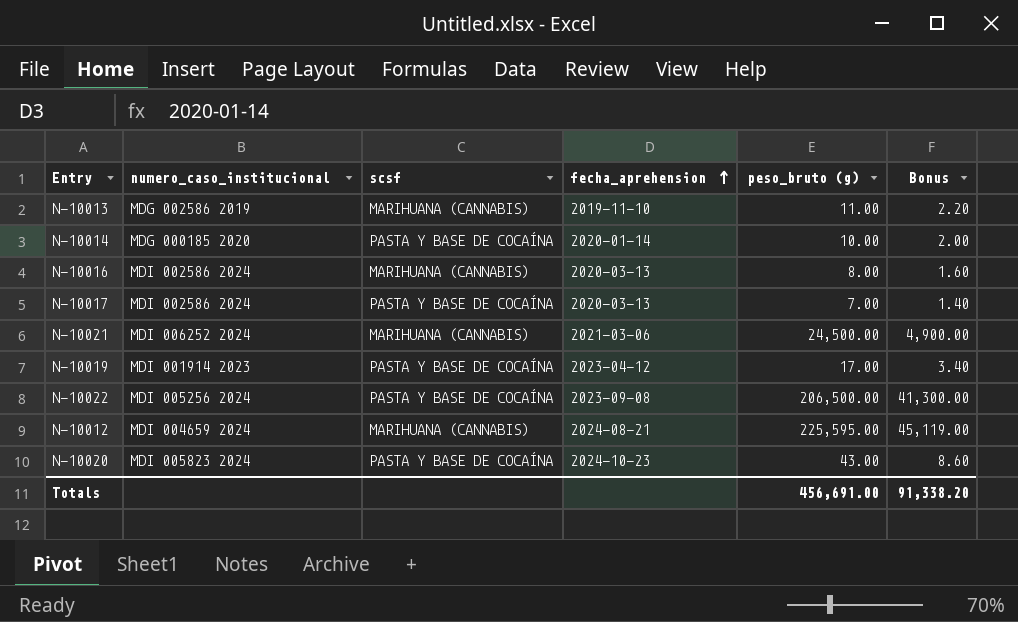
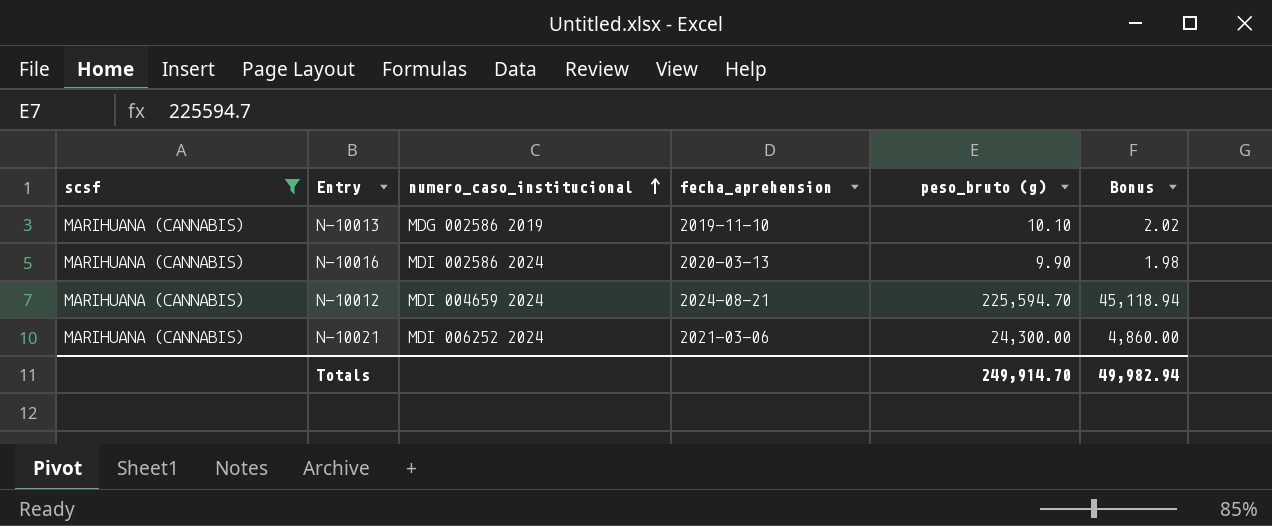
filter: none -> scsf = MARIHUANA (CANNABIS)
row order: fecha_aprehension ascending -> numero_caso_institucional ascending
column scsf | position: 3 -> 1
N-10013 | peso_bruto (g): 11.00 -> 10.10
N-10013 | Bonus: 2.20 -> 2.02
N-10016 | peso_bruto (g): 8.00 -> 9.90
N-10016 | Bonus: 1.60 -> 1.98
N-10012 | peso_bruto (g): 225,595.00 -> 225,594.70
N-10012 | Bonus: 45,119.00 -> 45,118.94
N-10021 | peso_bruto (g): 24,500.00 -> 24,300.00
N-10021 | Bonus: 4,900.00 -> 4,860.00
Totals | peso_bruto (g): 456,691.00 -> 249,914.70
Totals | Bonus: 91,338.20 -> 49,982.94

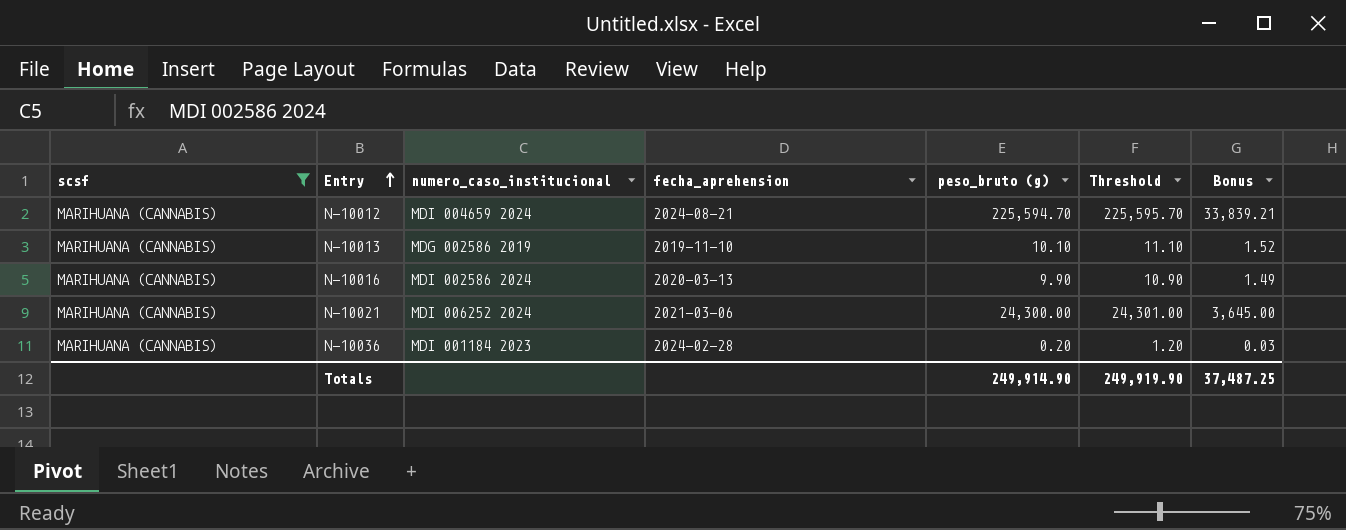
row order: numero_caso_institucional ascending -> Entry ascending
column Threshold | formula: none -> [peso_bruto (g)] + 1
column Bonus | formula: [peso_bruto (g)] * 0.2 -> [peso_bruto (g)] * 0.15
row N-10036: none -> MARIHUANA (CANNABIS) | MDI 001184 2023 | 2024-02-28 | 0.20 | 1.20 | 0.03
Totals | peso_bruto (g): 249,914.70 -> 249,914.90
Totals | Bonus: 49,982.94 -> 37,487.25

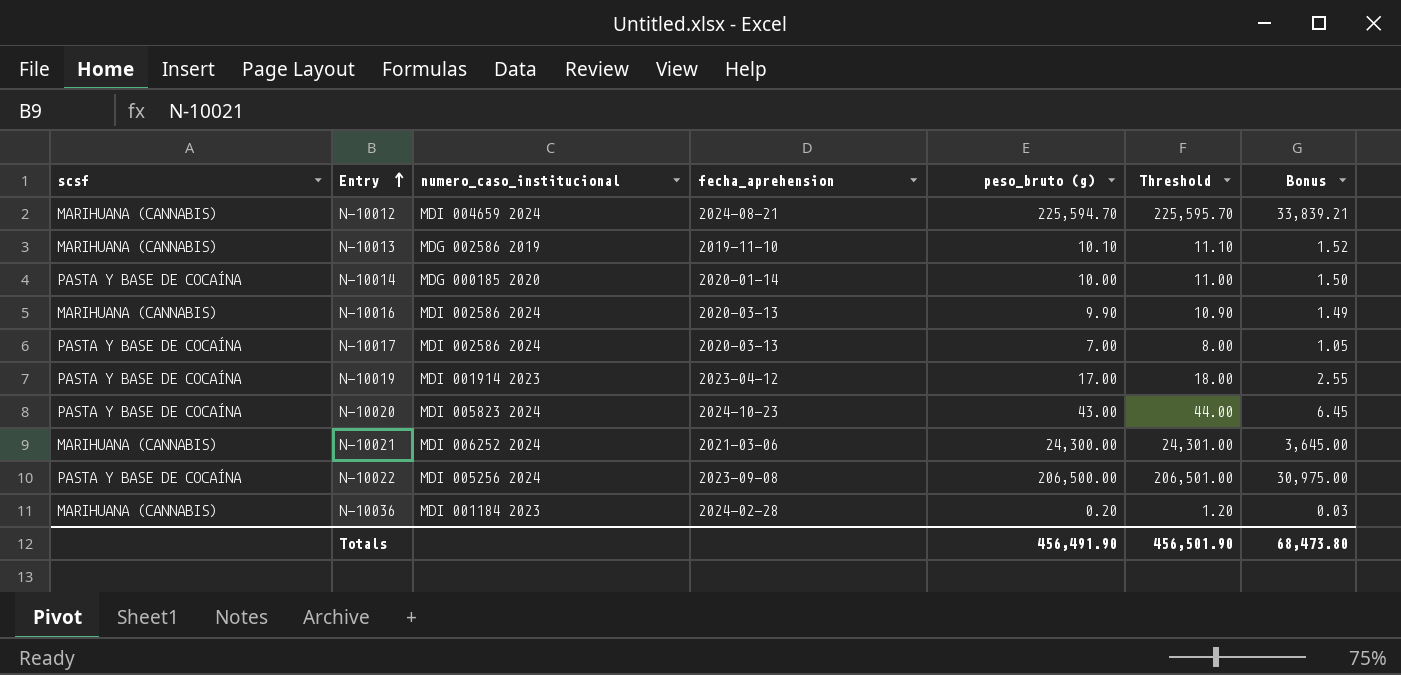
filter: scsf = MARIHUANA (CANNABIS) -> none
Totals | peso_bruto (g): 249,914.90 -> 456,491.90
Totals | Threshold: 249,919.90 -> 456,501.90
Totals | Bonus: 37,487.25 -> 68,473.80

